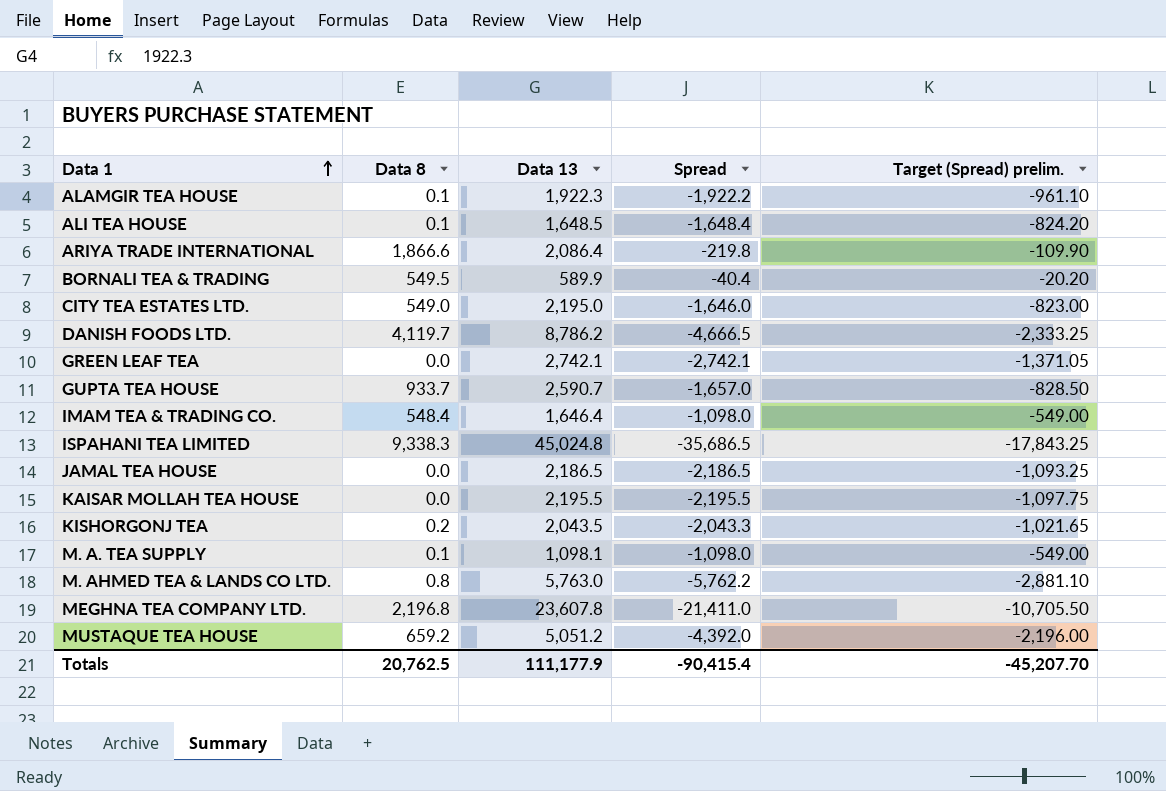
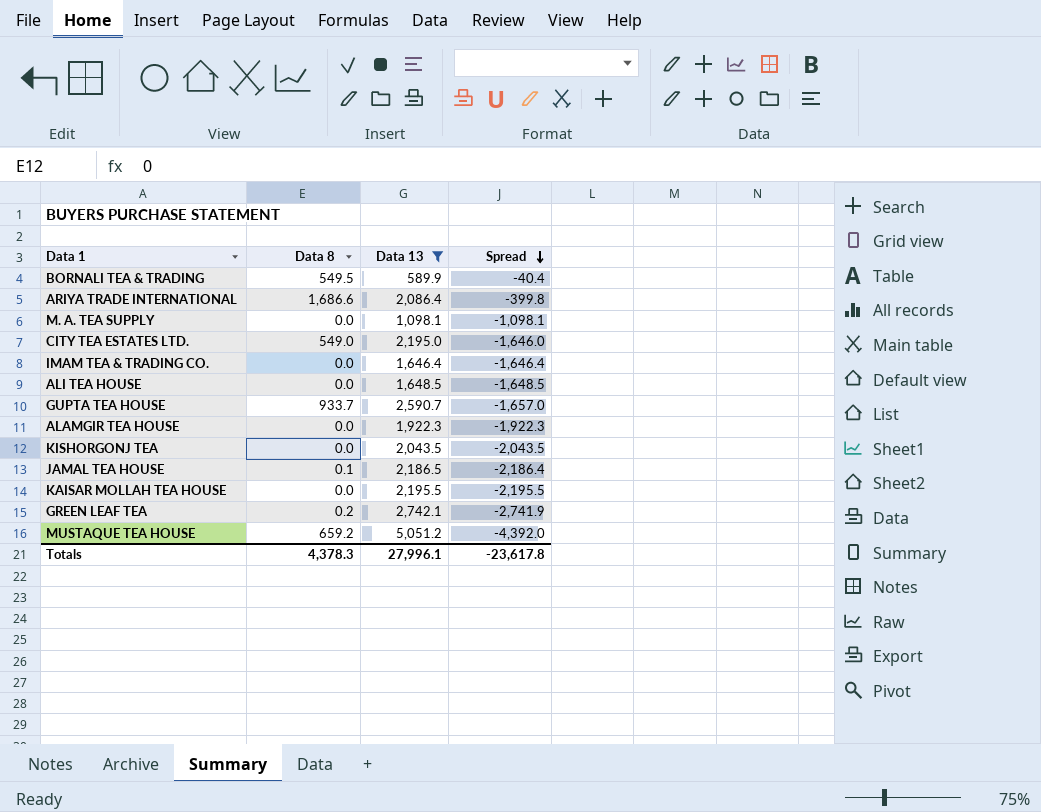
filter: none -> Data 13 <= 5,051.2
row order: Data 1 ascending -> Spread descending
column Target (Spread) prelim. | formula: [Spread] * 0.5 -> none
ARIYA TRADE INTERNATIONAL | Data 8: 1,866.6 -> 1,686.6
ARIYA TRADE INTERNATIONAL | Spread: -219.8 -> -399.8
M. A. TEA SUPPLY | Data 8: 0.1 -> 0.0
M. A. TEA SUPPLY | Spread: -1,098.0 -> -1,098.1
IMAM TEA & TRADING CO. | Data 8: 548.4 -> 0.0
IMAM TEA & TRADING CO. | Spread: -1,098.0 -> -1,646.4
ALI TEA HOUSE | Data 8: 0.1 -> 0.0
ALI TEA HOUSE | Spread: -1,648.4 -> -1,648.5
ALAMGIR TEA HOUSE | Data 8: 0.1 -> 0.0
ALAMGIR TEA HOUSE | Spread: -1,922.2 -> -1,922.3
KISHORGONJ TEA | Data 8: 0.2 -> 0.0
KISHORGONJ TEA | Spread: -2,043.3 -> -2,043.5
JAMAL TEA HOUSE | Data 8: 0.0 -> 0.1
JAMAL TEA HOUSE | Spread: -2,186.5 -> -2,186.4
GREEN LEAF TEA | Data 8: 0.0 -> 0.2
GREEN LEAF TEA | Spread: -2,742.1 -> -2,741.9
Totals | Data 8: 20,762.5 -> 4,378.3
Totals | Data 13: 111,177.9 -> 27,996.1
Totals | Spread: -90,415.4 -> -23,617.8

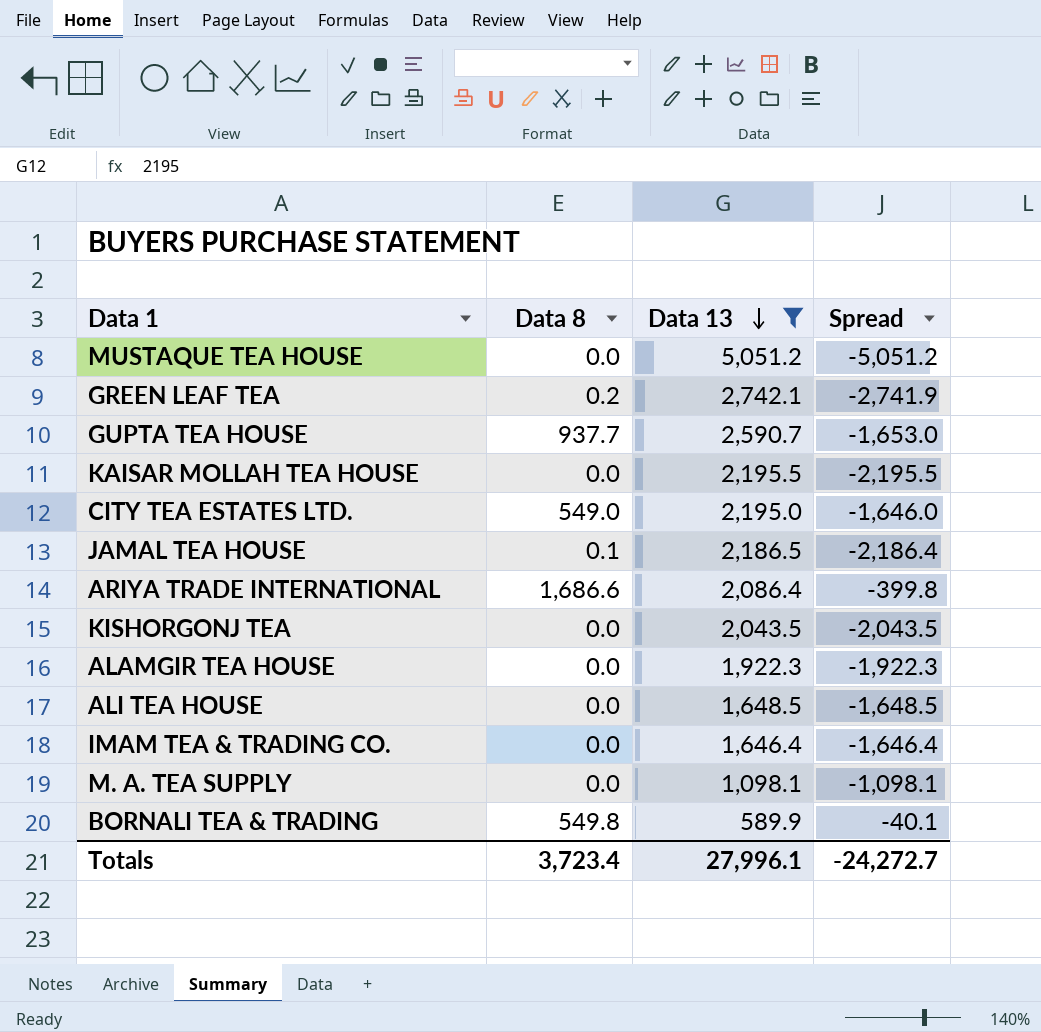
row order: Spread descending -> Data 13 descending
MUSTAQUE TEA HOUSE | Data 8: 659.2 -> 0.0
MUSTAQUE TEA HOUSE | Spread: -4,392.0 -> -5,051.2
GUPTA TEA HOUSE | Data 8: 933.7 -> 937.7
GUPTA TEA HOUSE | Spread: -1,657.0 -> -1,653.0
BORNALI TEA & TRADING | Data 8: 549.5 -> 549.8
BORNALI TEA & TRADING | Spread: -40.4 -> -40.1
Totals | Data 8: 4,378.3 -> 3,723.4
Totals | Spread: -23,617.8 -> -24,272.7

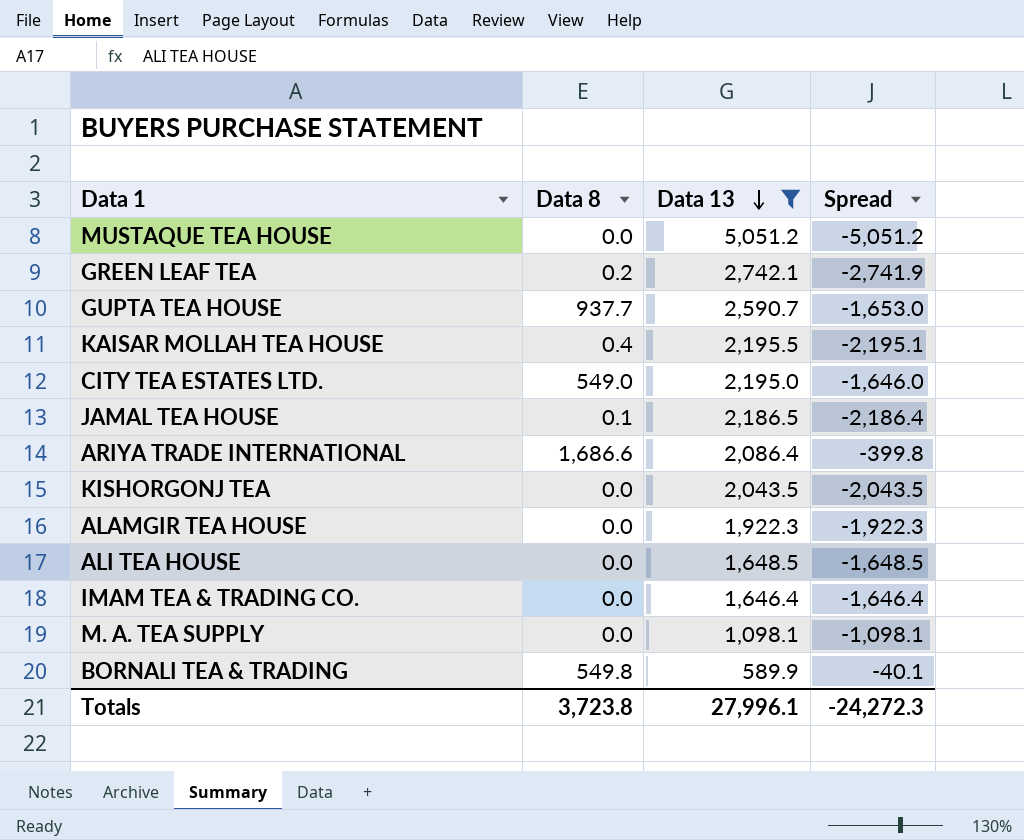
KAISAR MOLLAH TEA HOUSE | Data 8: 0.0 -> 0.4
KAISAR MOLLAH TEA HOUSE | Spread: -2,195.5 -> -2,195.1
Totals | Data 8: 3,723.4 -> 3,723.8
Totals | Spread: -24,272.7 -> -24,272.3

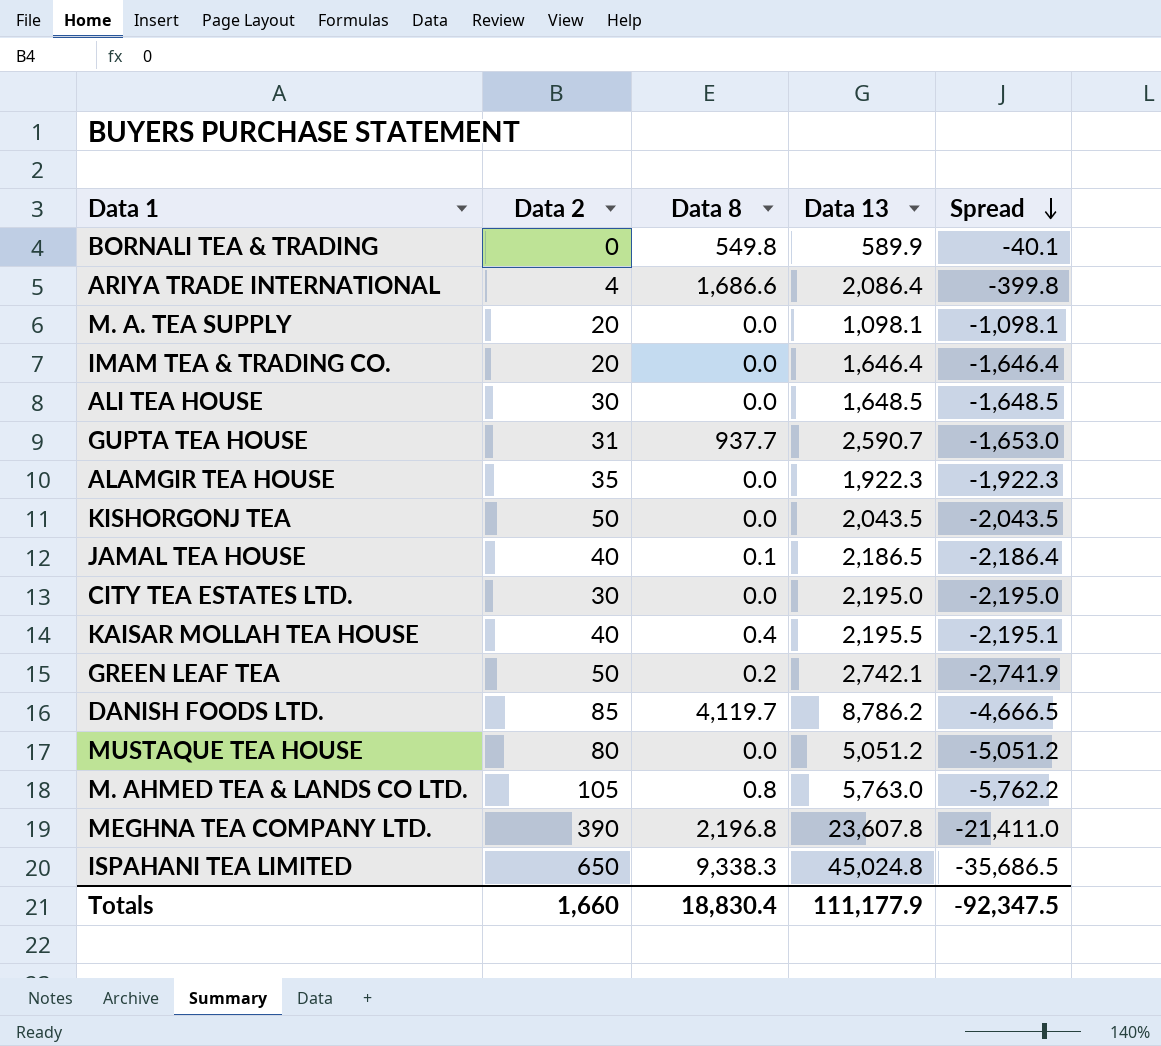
filter: Data 13 <= 5,051.2 -> none
row order: Data 13 descending -> Spread descending
column Data 2 | position: none -> 2
CITY TEA ESTATES LTD. | Data 8: 549.0 -> 0.0
CITY TEA ESTATES LTD. | Spread: -1,646.0 -> -2,195.0
Totals | Data 8: 3,723.8 -> 18,830.4
Totals | Data 13: 27,996.1 -> 111,177.9
Totals | Spread: -24,272.3 -> -92,347.5

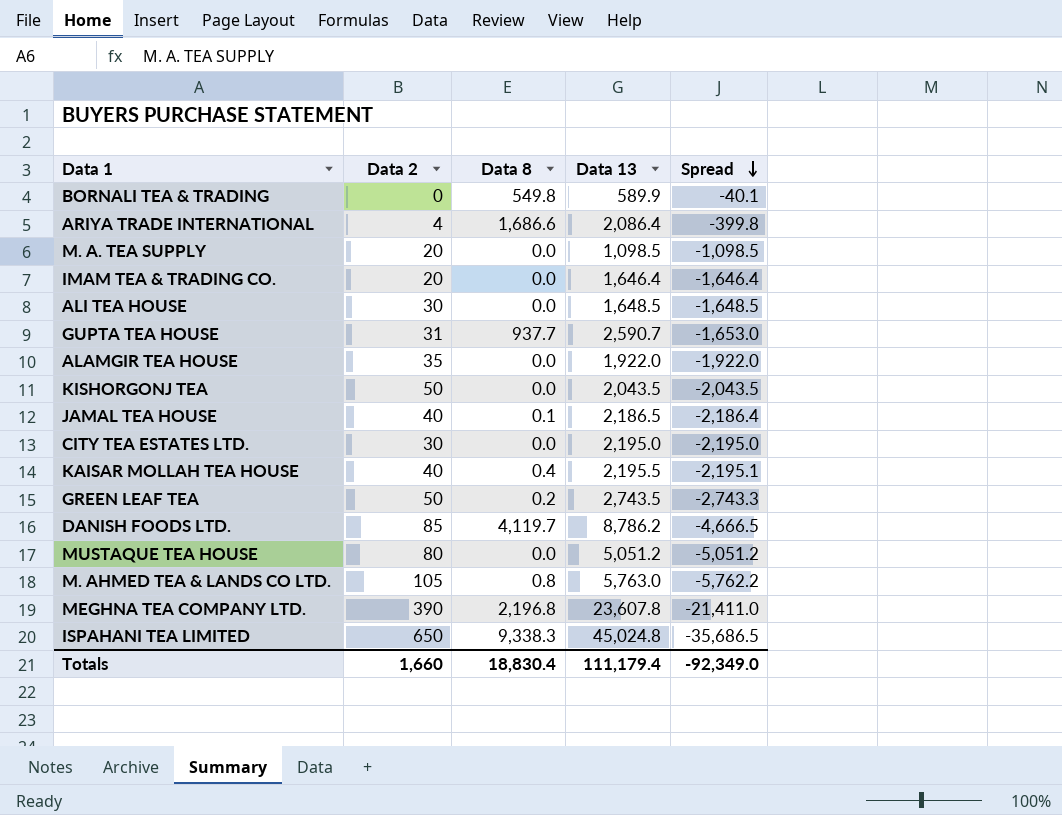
M. A. TEA SUPPLY | Data 13: 1,098.1 -> 1,098.5
M. A. TEA SUPPLY | Spread: -1,098.1 -> -1,098.5
ALAMGIR TEA HOUSE | Data 13: 1,922.3 -> 1,922.0
ALAMGIR TEA HOUSE | Spread: -1,922.3 -> -1,922.0
GREEN LEAF TEA | Data 13: 2,742.1 -> 2,743.5
GREEN LEAF TEA | Spread: -2,741.9 -> -2,743.3
Totals | Data 13: 111,177.9 -> 111,179.4
Totals | Spread: -92,347.5 -> -92,349.0

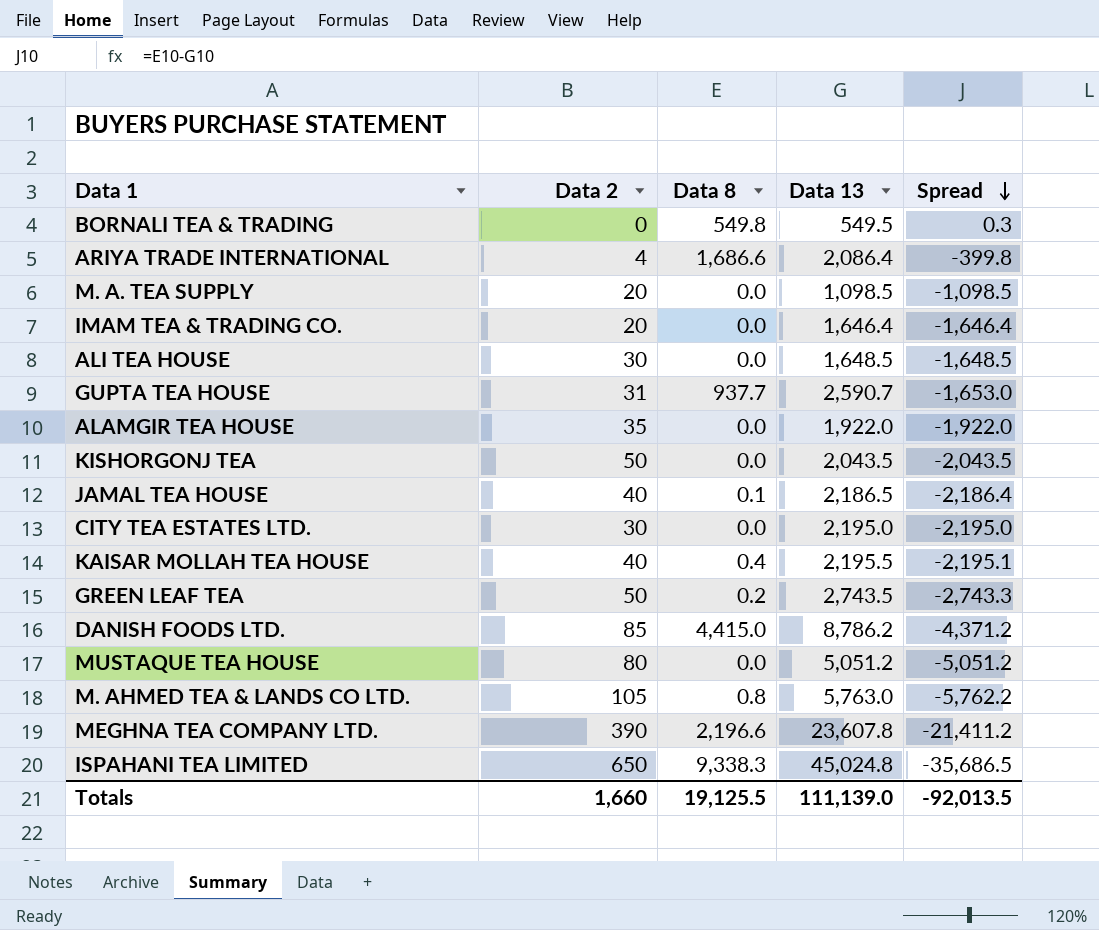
BORNALI TEA & TRADING | Data 13: 589.9 -> 549.5
BORNALI TEA & TRADING | Spread: -40.1 -> 0.3
DANISH FOODS LTD. | Data 8: 4,119.7 -> 4,415.0
DANISH FOODS LTD. | Spread: -4,666.5 -> -4,371.2
MEGHNA TEA COMPANY LTD. | Data 8: 2,196.8 -> 2,196.6
MEGHNA TEA COMPANY LTD. | Spread: -21,411.0 -> -21,411.2
Totals | Data 8: 18,830.4 -> 19,125.5
Totals | Data 13: 111,179.4 -> 111,139.0
Totals | Spread: -92,349.0 -> -92,013.5

